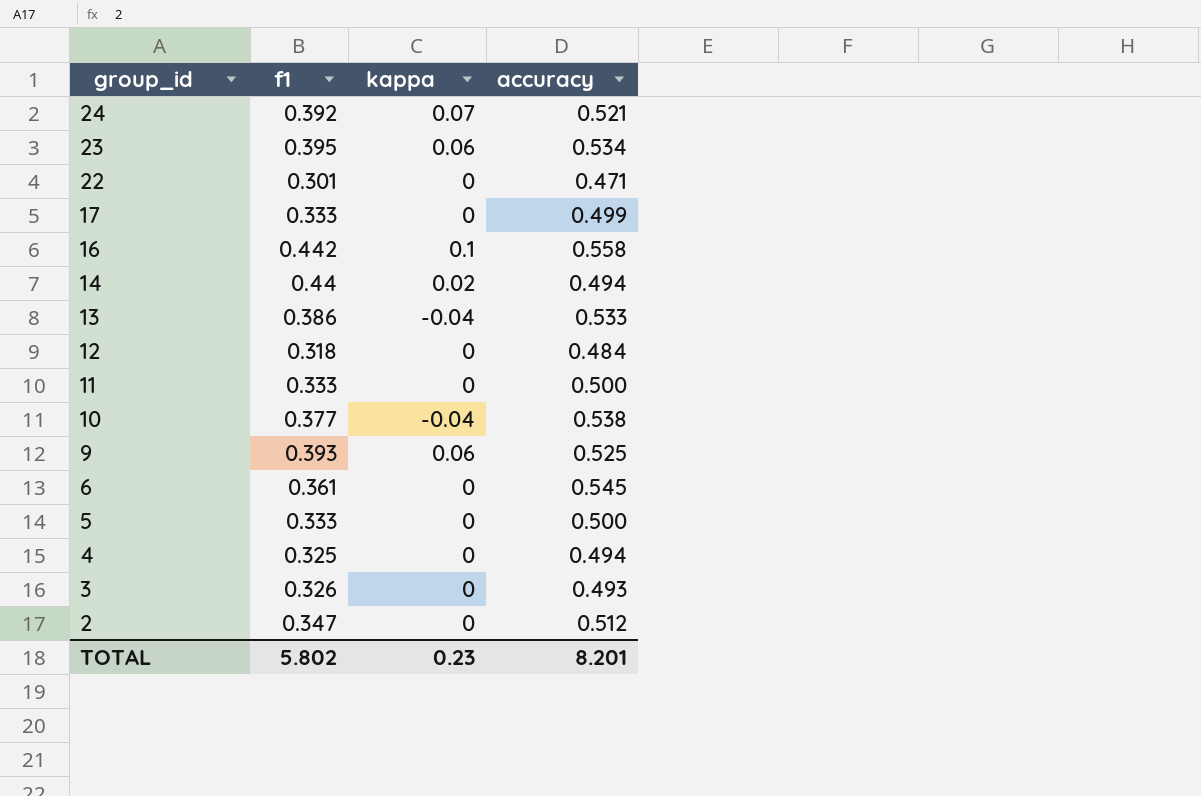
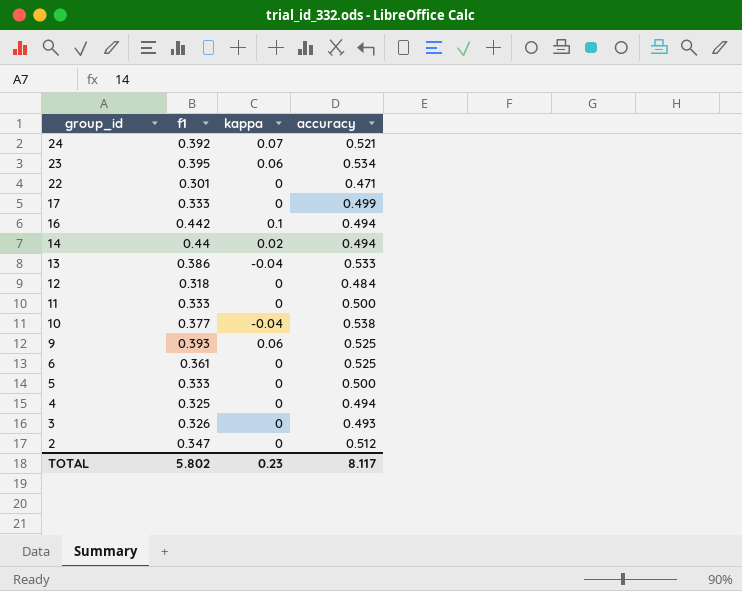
16 | accuracy: 0.558 -> 0.494
6 | accuracy: 0.545 -> 0.525
TOTAL | accuracy: 8.201 -> 8.117

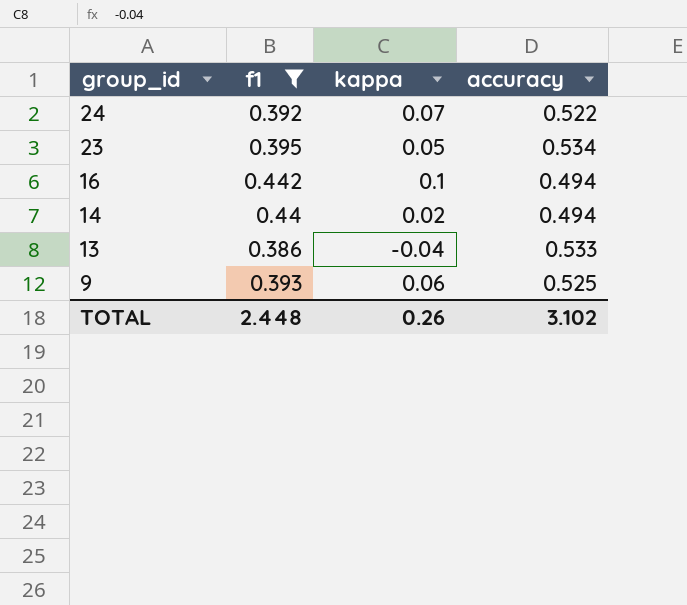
filter: none -> f1 >= 0.386
24 | accuracy: 0.521 -> 0.522
23 | kappa: 0.06 -> 0.05
TOTAL | f1: 5.802 -> 2.448
TOTAL | kappa: 0.23 -> 0.26
TOTAL | accuracy: 8.117 -> 3.102

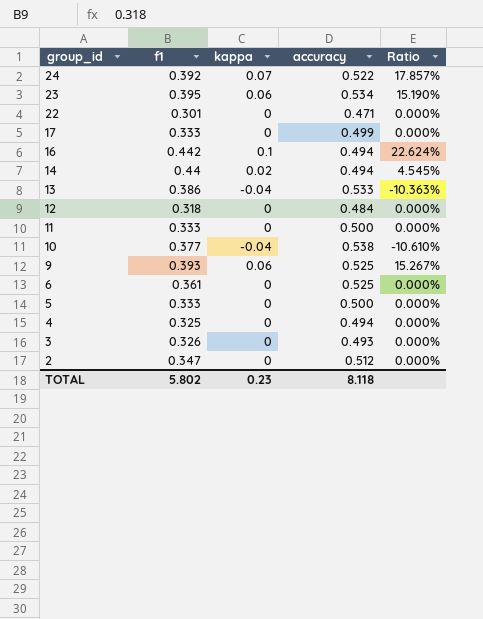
filter: f1 >= 0.386 -> none
column Ratio | formula: none -> [kappa] / [f1]
23 | kappa: 0.05 -> 0.06
TOTAL | f1: 2.448 -> 5.802
TOTAL | kappa: 0.26 -> 0.23
TOTAL | accuracy: 3.102 -> 8.118

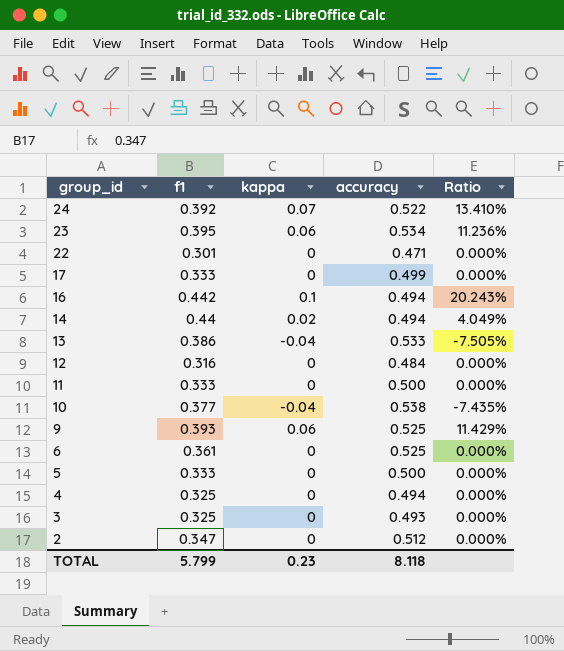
column Ratio | formula: [kappa] / [f1] -> [kappa] / [accuracy]
12 | f1: 0.318 -> 0.316
3 | f1: 0.326 -> 0.325
TOTAL | f1: 5.802 -> 5.799

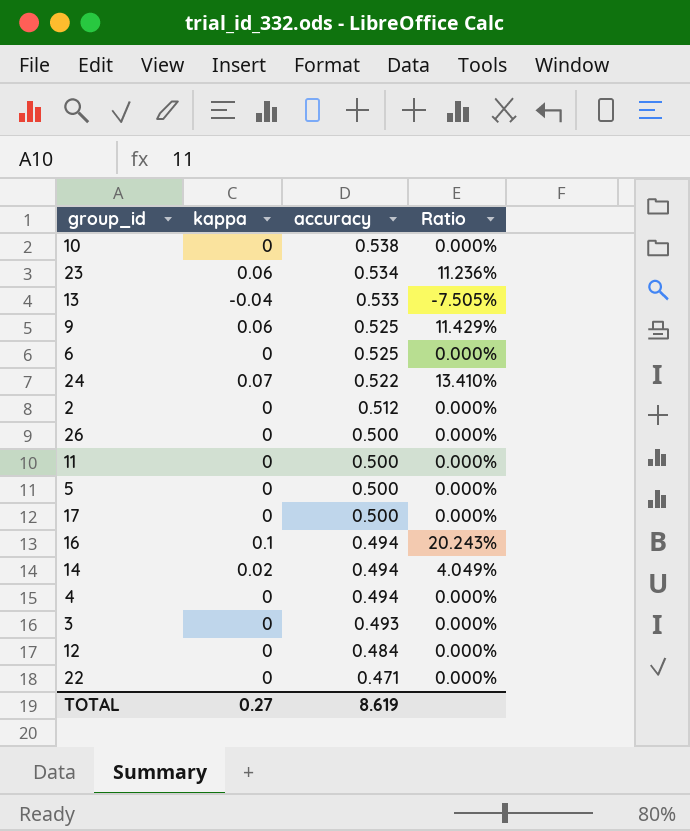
row order: group_id descending -> accuracy descending
column f1 | position: 2 -> none
10 | kappa: -0.04 -> 0
10 | Ratio: -7.435% -> 0.000%
row 26: none -> 0 | 0.500 | 0.000%
17 | accuracy: 0.499 -> 0.500
TOTAL | kappa: 0.23 -> 0.27
TOTAL | accuracy: 8.118 -> 8.619

